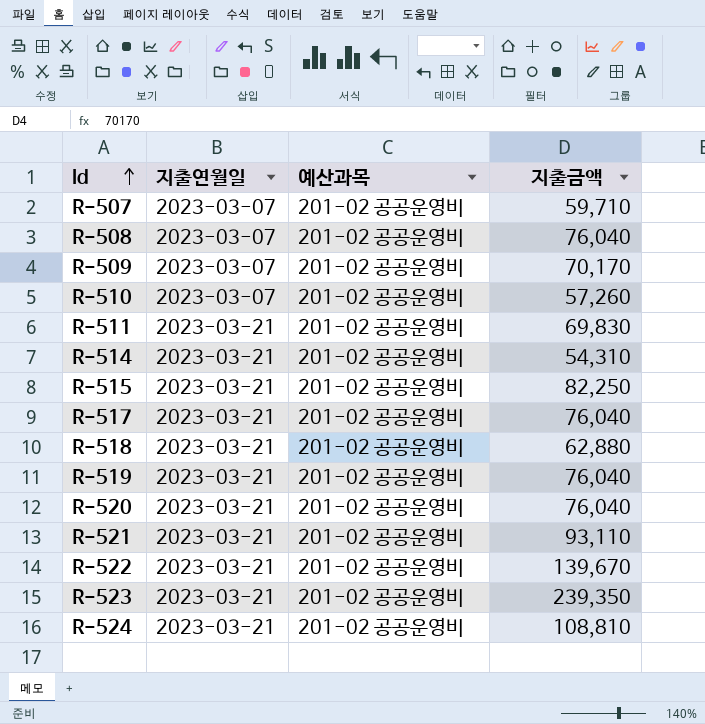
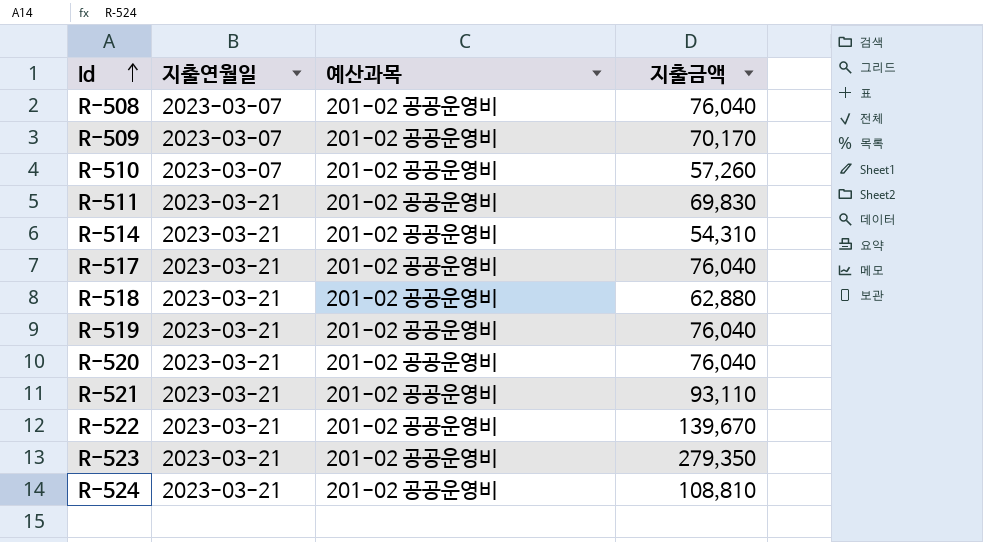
row R-507: 2023-03-07 | 201-02 공공운영비 | 59,710 -> none
row R-515: 2023-03-21 | 201-02 공공운영비 | 82,250 -> none
R-523 | 지출금액: 239,350 -> 279,350

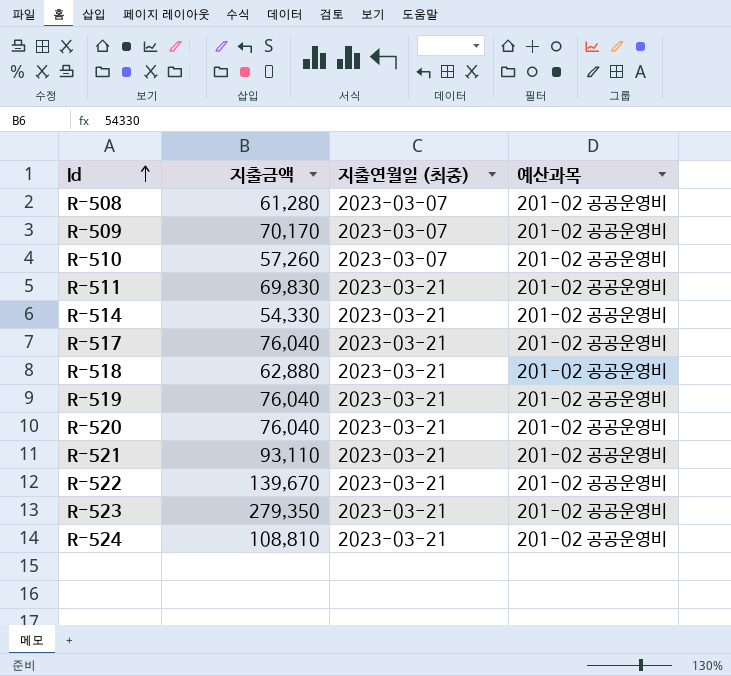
column 지출금액 | position: 4 -> 2
column name: 지출연월일 -> 지출연월일 (최종)
R-508 | 지출금액: 76,040 -> 61,280
R-514 | 지출금액: 54,310 -> 54,330

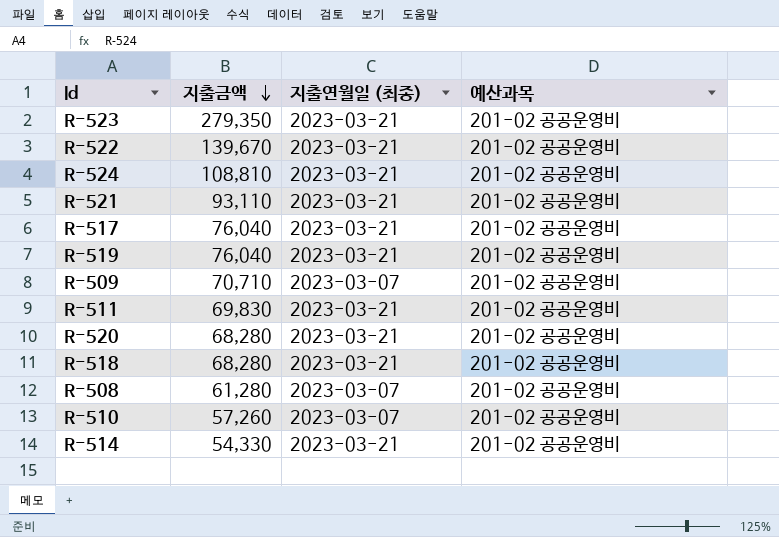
row order: Id ascending -> 지출금액 descending
R-509 | 지출금액: 70,170 -> 70,710
R-520 | 지출금액: 76,040 -> 68,280
R-518 | 지출금액: 62,880 -> 68,280

